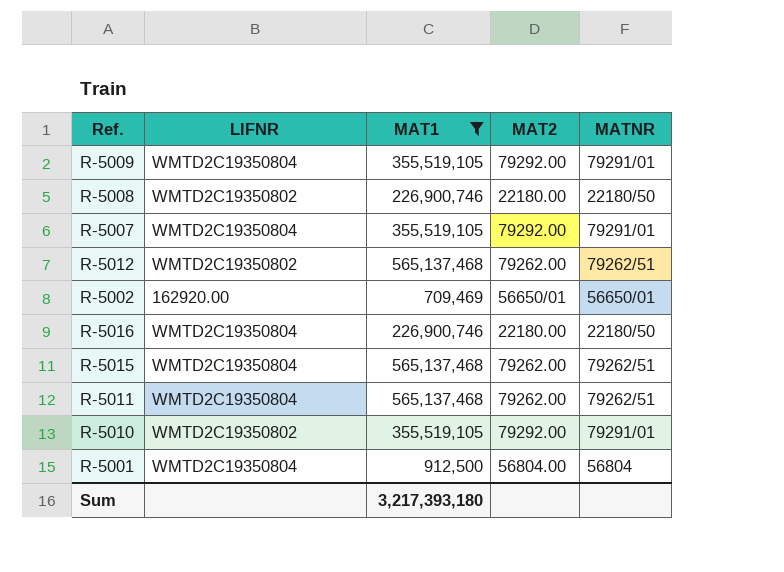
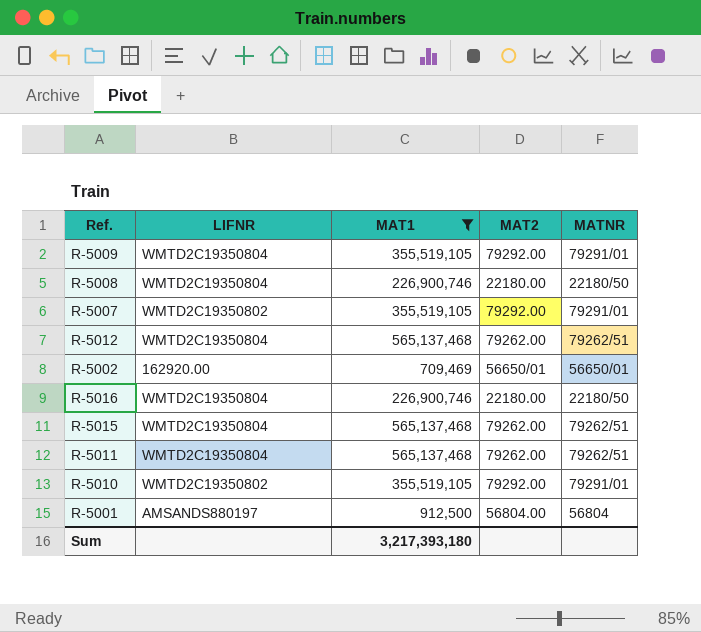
R-5008 | LIFNR: WMTD2C19350802 -> WMTD2C19350804
R-5007 | LIFNR: WMTD2C19350804 -> WMTD2C19350802
R-5012 | LIFNR: WMTD2C19350802 -> WMTD2C19350804
R-5001 | LIFNR: WMTD2C19350804 -> AMSANDS880197

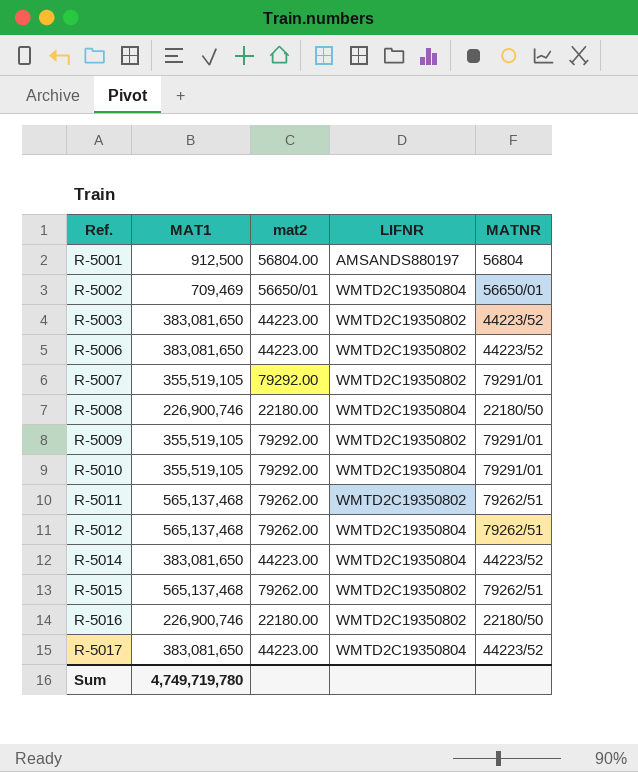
filter: MAT1 != 383,081,650 -> none
row order: none -> Ref. ascending
column name: MAT2 -> mat2
column LIFNR | position: 2 -> 4
R-5002 | LIFNR: 162920.00 -> WMTD2C19350804
R-5009 | LIFNR: WMTD2C19350804 -> WMTD2C19350802
R-5010 | LIFNR: WMTD2C19350802 -> WMTD2C19350804
R-5011 | LIFNR: WMTD2C19350804 -> WMTD2C19350802
R-5015 | LIFNR: WMTD2C19350804 -> WMTD2C19350802
R-5016 | LIFNR: WMTD2C19350804 -> WMTD2C19350802
Sum | MAT1: 3,217,393,180 -> 4,749,719,780

